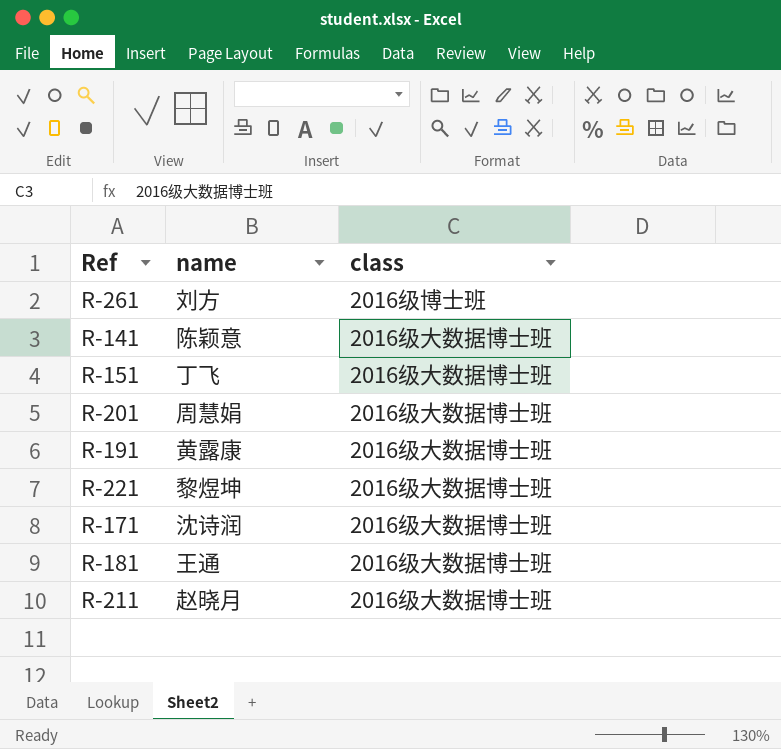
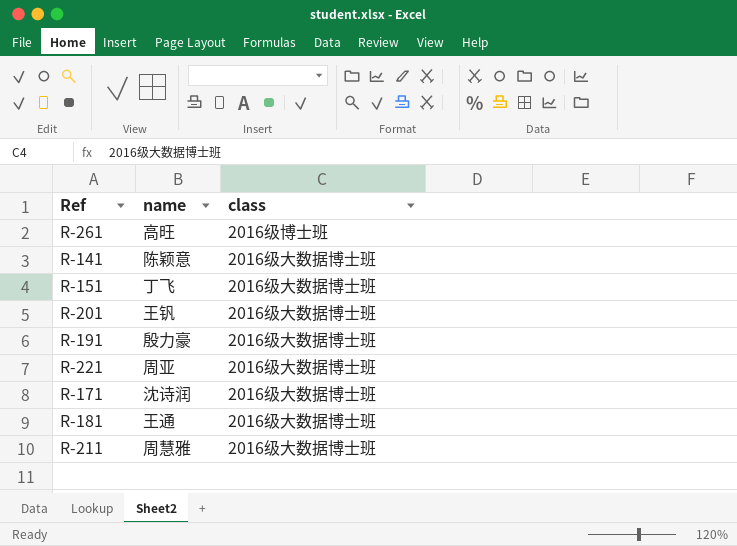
R-261 | name: 刘方 -> 高旺
R-201 | name: 周慧娟 -> 王钒
R-191 | name: 黄露康 -> 殷力豪
R-221 | name: 黎煜坤 -> 周亚
R-211 | name: 赵晓月 -> 周慧雅

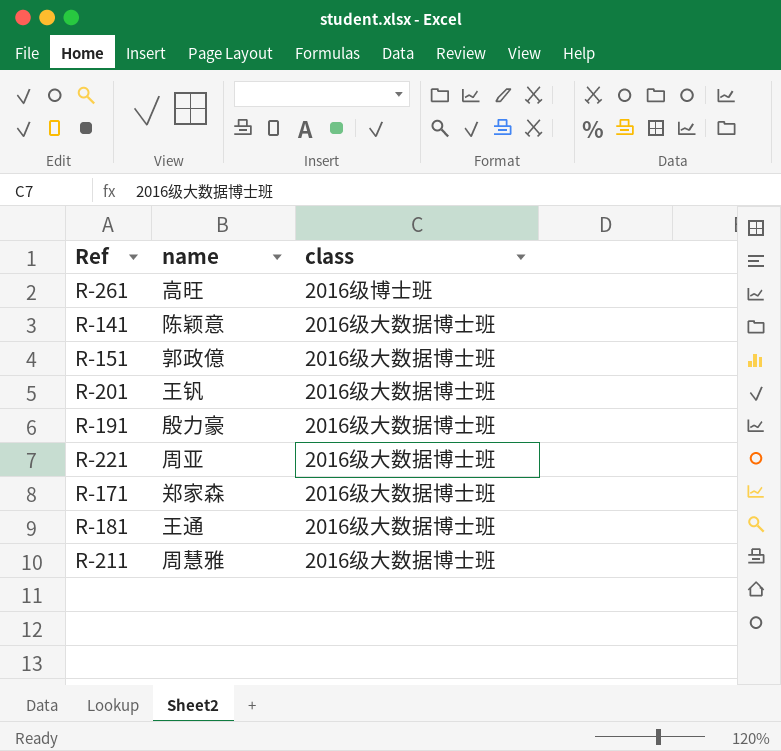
R-151 | name: 丁飞 -> 郭政億
R-171 | name: 沈诗润 -> 郑家森

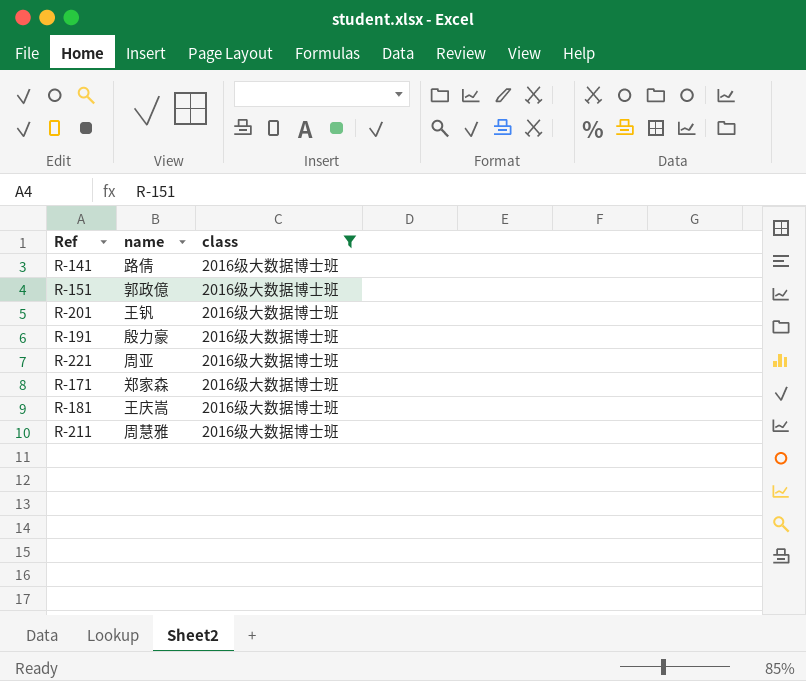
filter: none -> class = 2016级大数据博士班
R-141 | name: 陈颖意 -> 路倩
R-181 | name: 王通 -> 王庆嵩

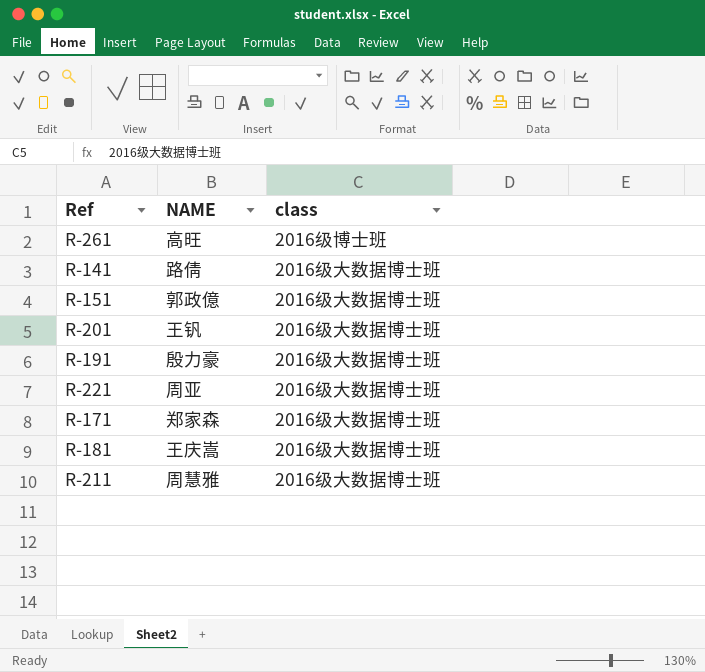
filter: class = 2016级大数据博士班 -> none
column name: name -> NAME

